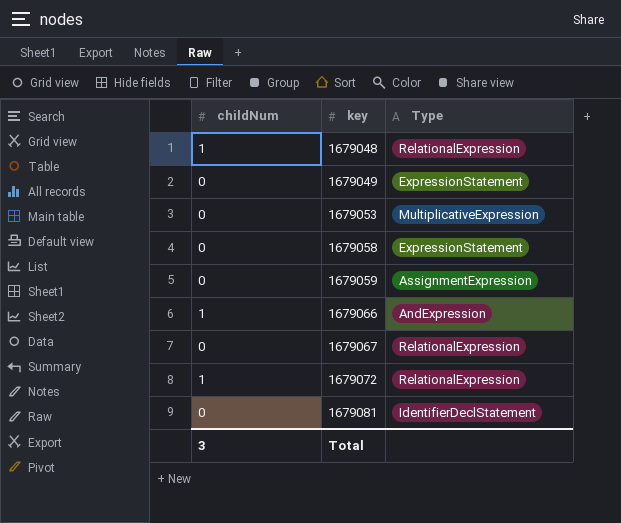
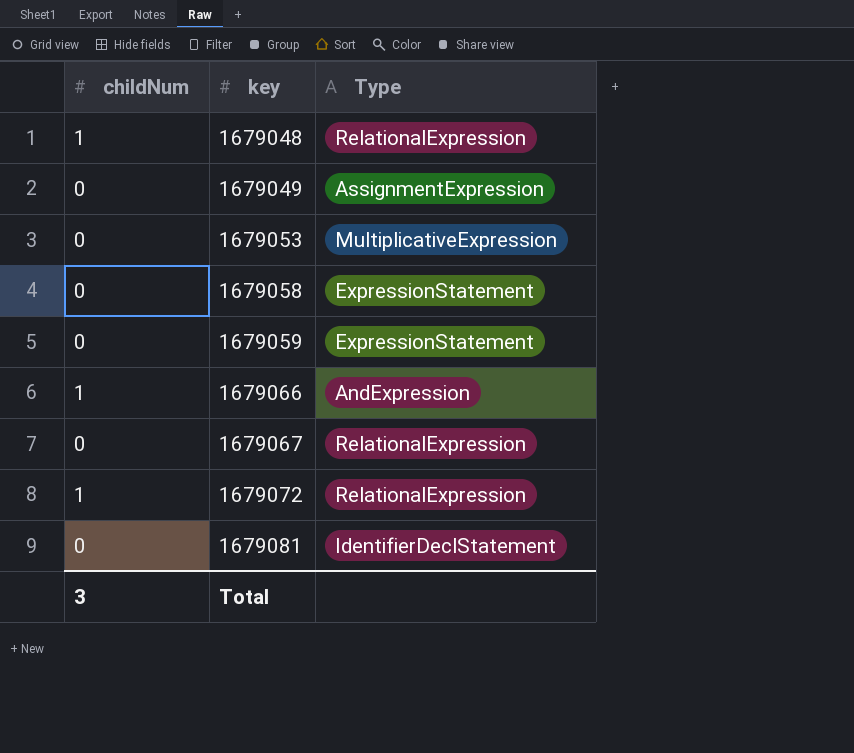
1679049 | Type: ExpressionStatement -> AssignmentExpression
1679059 | Type: AssignmentExpression -> ExpressionStatement

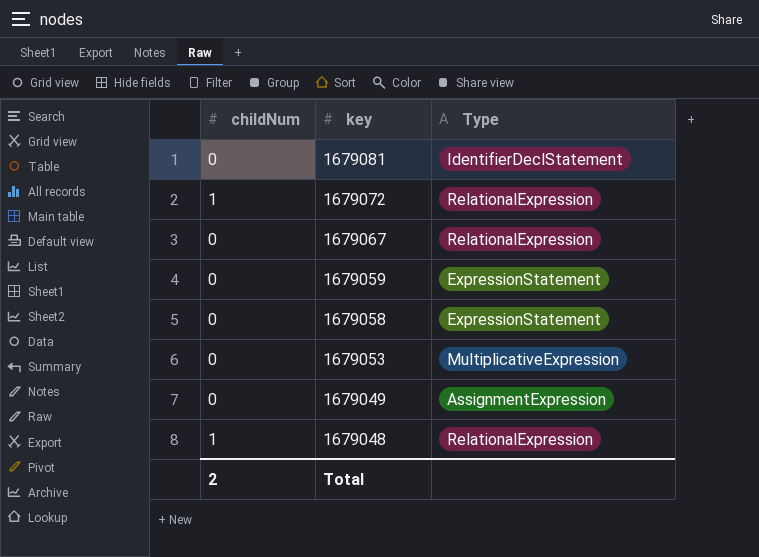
row order: key ascending -> key descending
row 1679066: 1 | AndExpression -> none
Total | childNum: 3 -> 2

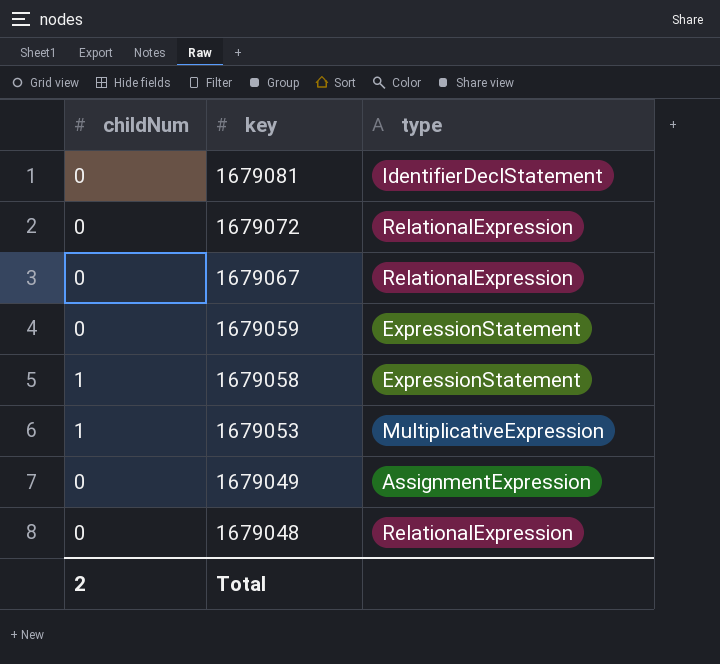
column name: Type -> type
1679072 | childNum: 1 -> 0
1679058 | childNum: 0 -> 1
1679053 | childNum: 0 -> 1
1679048 | childNum: 1 -> 0

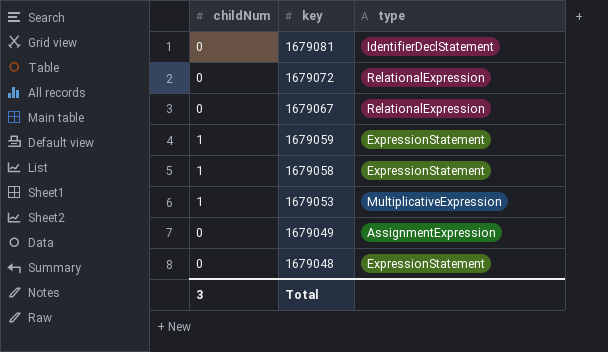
1679059 | childNum: 0 -> 1
1679048 | type: RelationalExpression -> ExpressionStatement
Total | childNum: 2 -> 3

